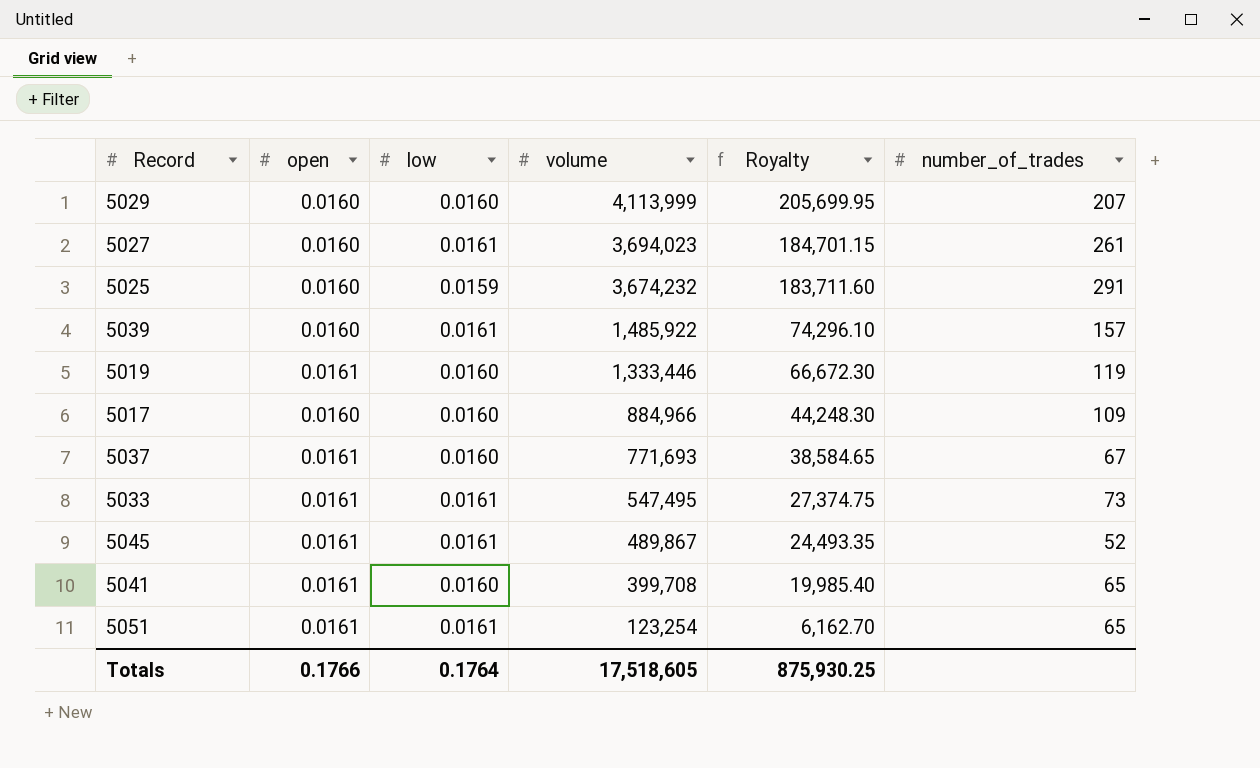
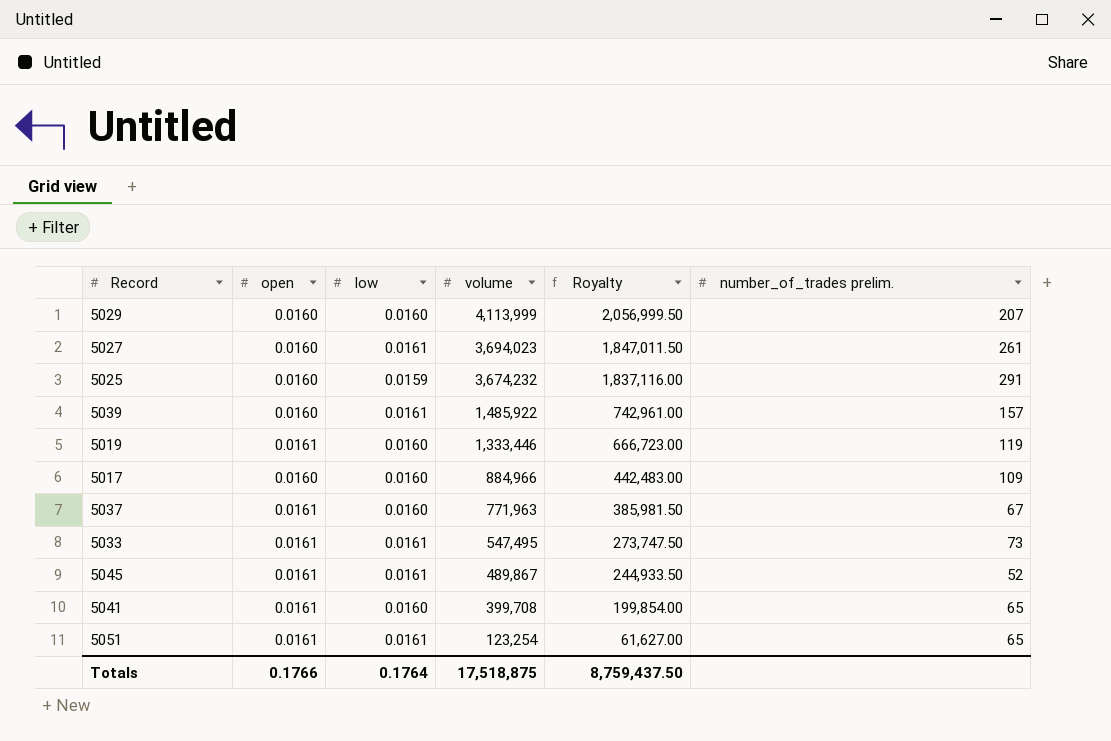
column Royalty | formula: [volume] * 0.05 -> [volume] * 0.5
column name: number_of_trades -> number_of_trades prelim.
5037 | volume: 771,693 -> 771,963
Totals | volume: 17,518,605 -> 17,518,875
Totals | Royalty: 875,930.25 -> 8,759,437.50

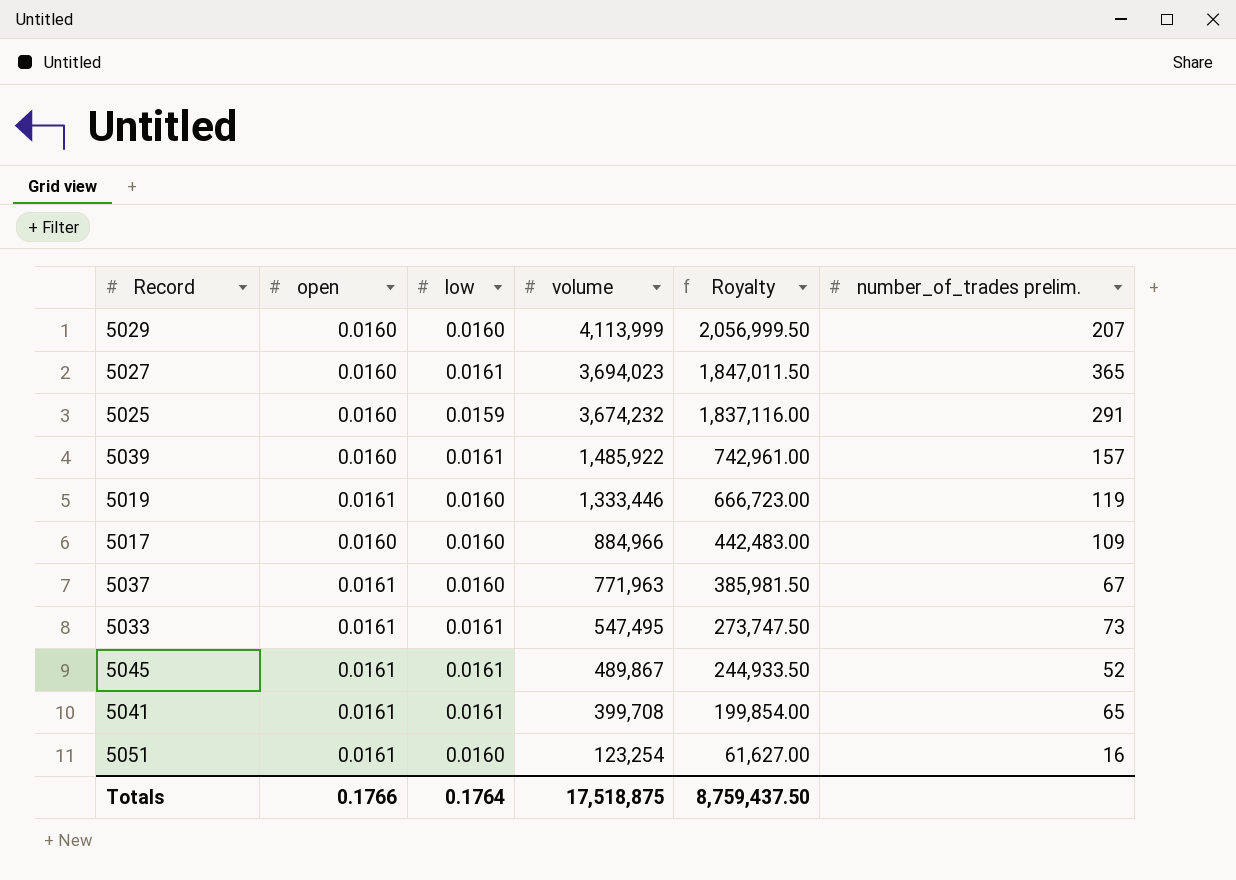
5027 | number_of_trades prelim.: 261 -> 365
5041 | low: 0.0160 -> 0.0161
5051 | low: 0.0161 -> 0.0160
5051 | number_of_trades prelim.: 65 -> 16

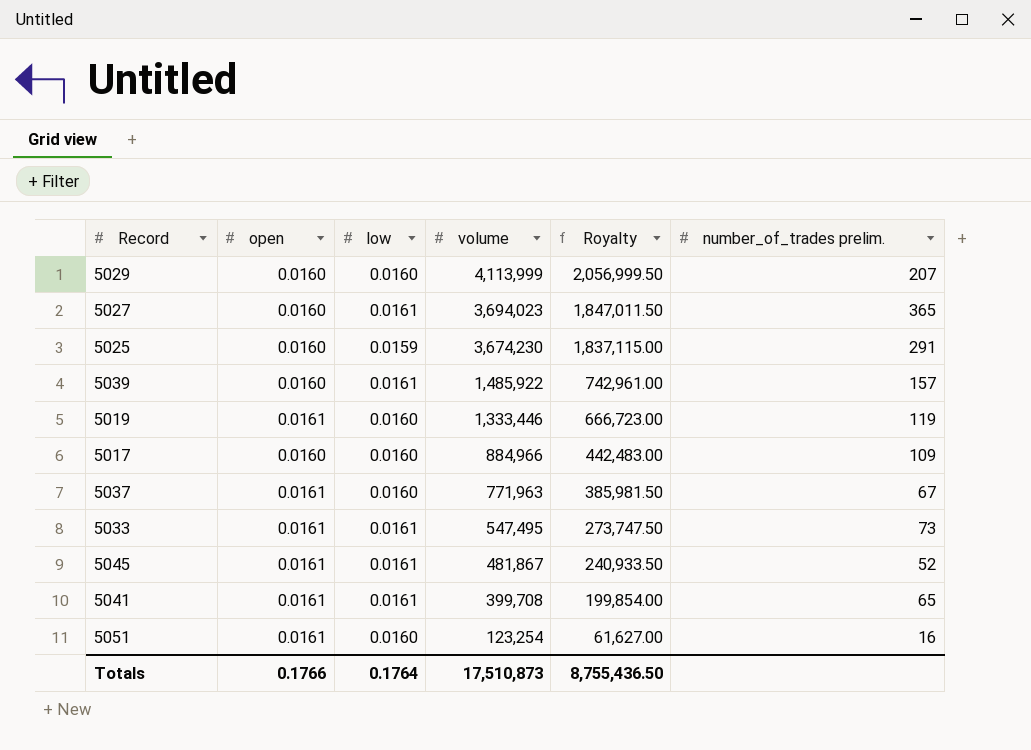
5025 | volume: 3,674,232 -> 3,674,230
5025 | Royalty: 1,837,116.00 -> 1,837,115.00
5045 | volume: 489,867 -> 481,867
5045 | Royalty: 244,933.50 -> 240,933.50
Totals | volume: 17,518,875 -> 17,510,873
Totals | Royalty: 8,759,437.50 -> 8,755,436.50

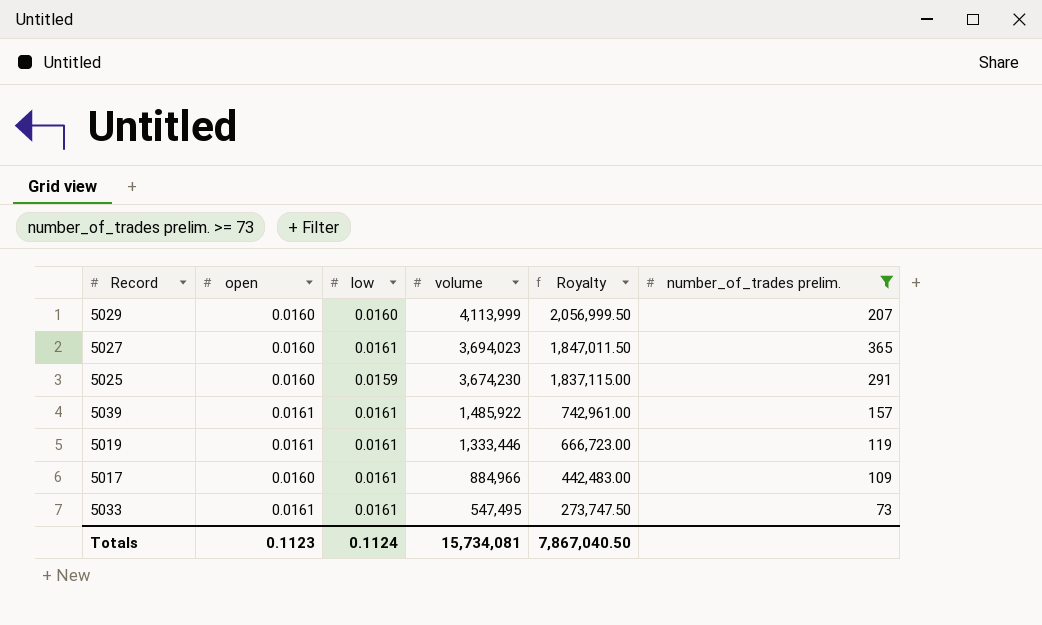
filter: none -> number_of_trades prelim. >= 73
5039 | open: 0.0160 -> 0.0161
5019 | low: 0.0160 -> 0.0161
5017 | low: 0.0160 -> 0.0161
Totals | open: 0.1766 -> 0.1123
Totals | low: 0.1764 -> 0.1124
Totals | volume: 17,510,873 -> 15,734,081
Totals | Royalty: 8,755,436.50 -> 7,867,040.50

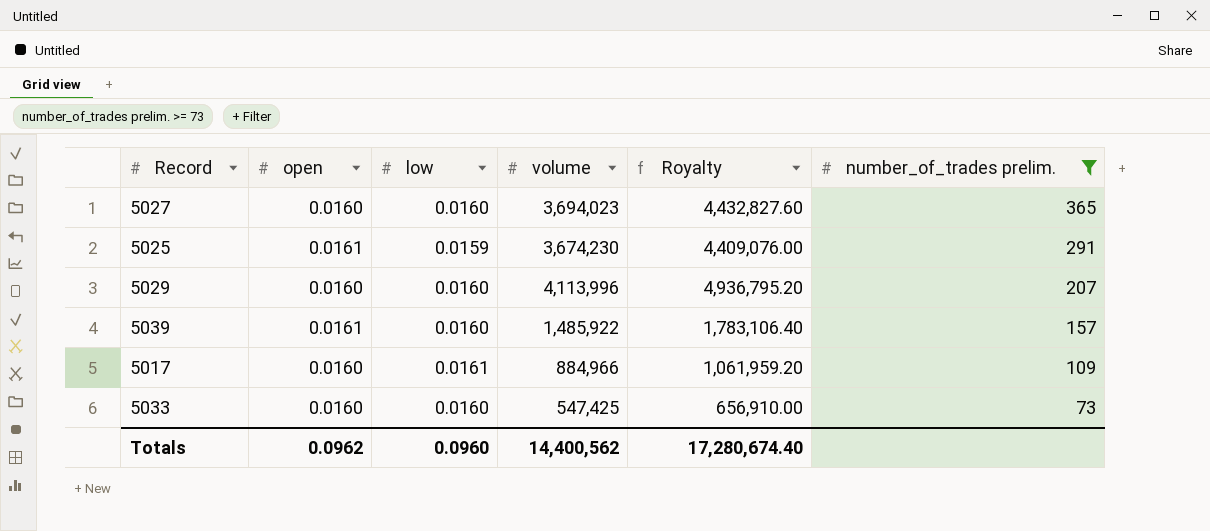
row order: volume descending -> number_of_trades prelim. descending
column Royalty | formula: [volume] * 0.5 -> [volume] * 1.2
row 5019: 0.0161 | 0.0161 | 1,333,446 | 666,723.00 | 119 -> none
5027 | low: 0.0161 -> 0.0160
5025 | open: 0.0160 -> 0.0161
5029 | volume: 4,113,999 -> 4,113,996
5039 | low: 0.0161 -> 0.0160
5033 | open: 0.0161 -> 0.0160
5033 | low: 0.0161 -> 0.0160
5033 | volume: 547,495 -> 547,425
Totals | open: 0.1123 -> 0.0962
Totals | low: 0.1124 -> 0.0960
Totals | volume: 15,734,081 -> 14,400,562
Totals | Royalty: 7,867,040.50 -> 17,280,674.40

